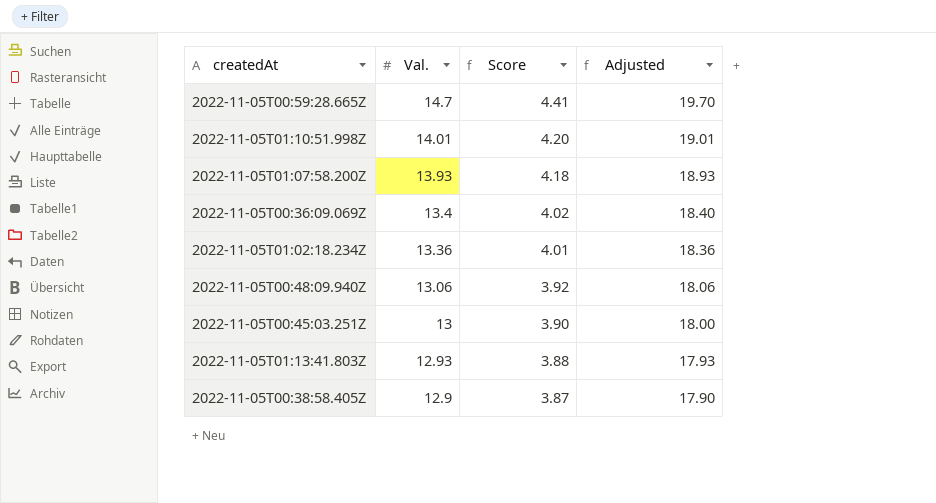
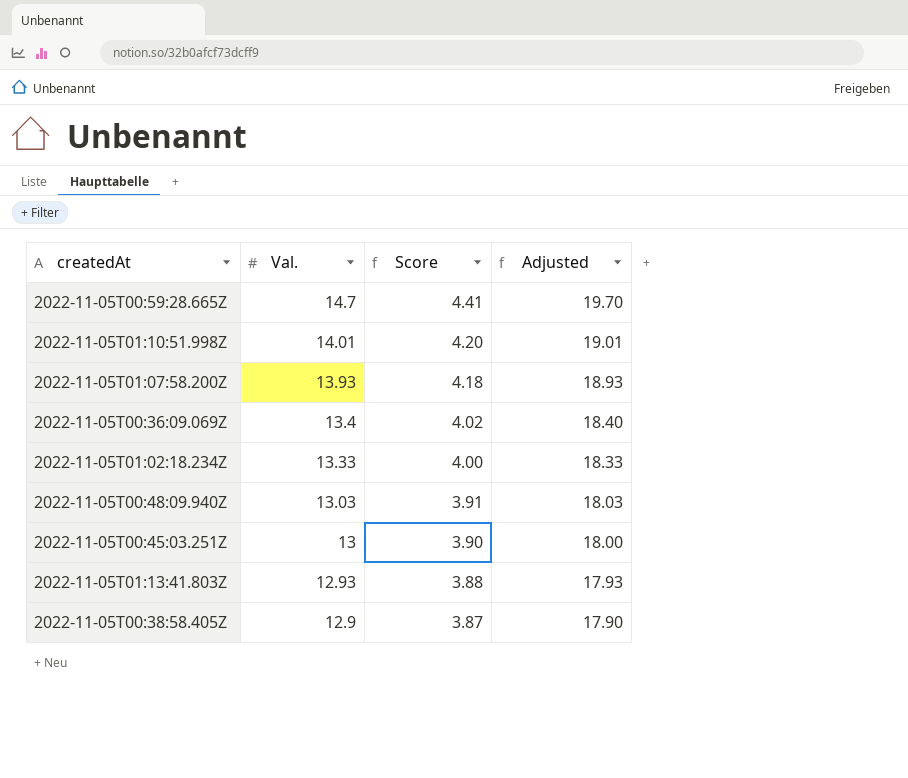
2022-11-05T01:02:18.234Z | Val.: 13.36 -> 13.33
2022-11-05T01:02:18.234Z | Score: 4.01 -> 4.00
2022-11-05T01:02:18.234Z | Adjusted: 18.36 -> 18.33
2022-11-05T00:48:09.940Z | Val.: 13.06 -> 13.03
2022-11-05T00:48:09.940Z | Score: 3.92 -> 3.91
2022-11-05T00:48:09.940Z | Adjusted: 18.06 -> 18.03

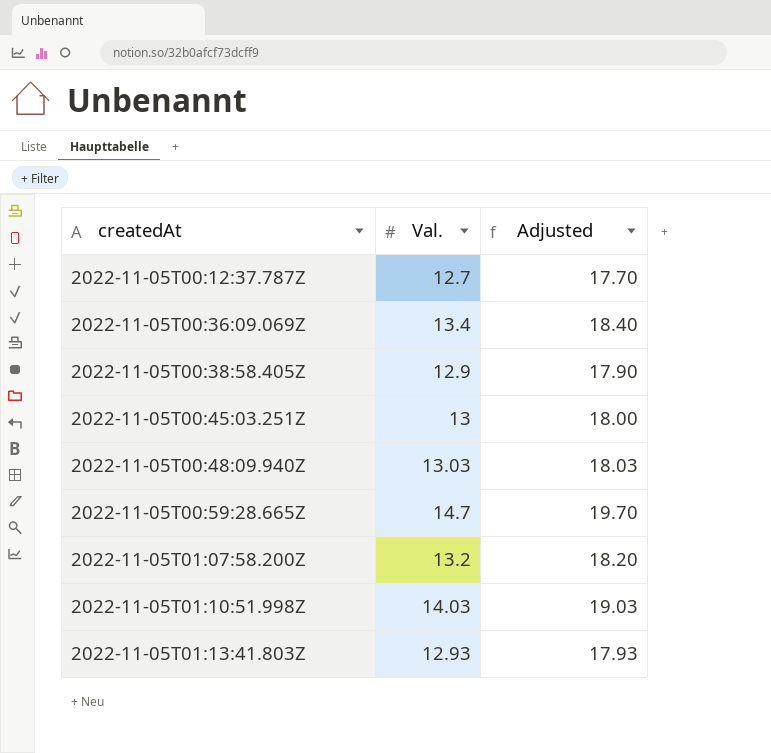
row order: Val. descending -> createdAt ascending
column Score | formula: [Val.] * 0.3 -> none
row 2022-11-05T01:02:18.234Z: 13.33 | 4.00 | 18.33 -> none
row 2022-11-05T00:12:37.787Z: none -> 12.7 | 17.70
2022-11-05T01:07:58.200Z | Val.: 13.93 -> 13.2
2022-11-05T01:07:58.200Z | Adjusted: 18.93 -> 18.20
2022-11-05T01:10:51.998Z | Val.: 14.01 -> 14.03
2022-11-05T01:10:51.998Z | Adjusted: 19.01 -> 19.03

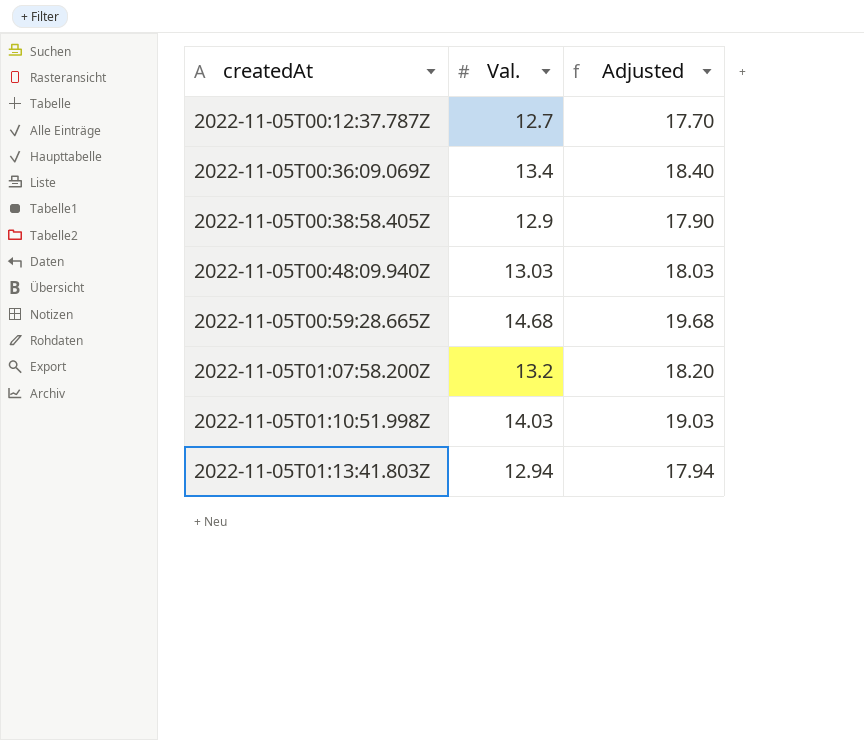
row 2022-11-05T00:45:03.251Z: 13 | 18.00 -> none
2022-11-05T00:59:28.665Z | Val.: 14.7 -> 14.68
2022-11-05T00:59:28.665Z | Adjusted: 19.70 -> 19.68
2022-11-05T01:13:41.803Z | Val.: 12.93 -> 12.94
2022-11-05T01:13:41.803Z | Adjusted: 17.93 -> 17.94

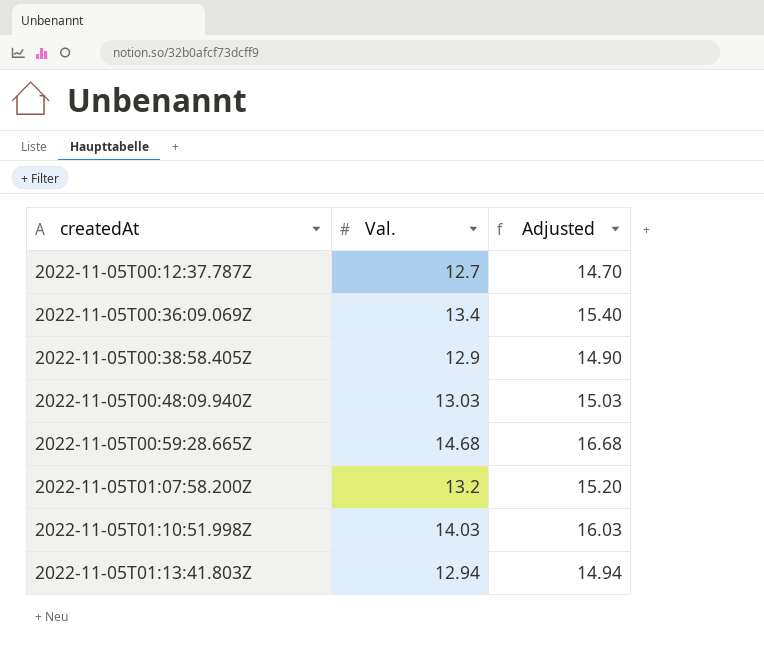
column Adjusted | formula: [Val.] + 5 -> [Val.] + 2

